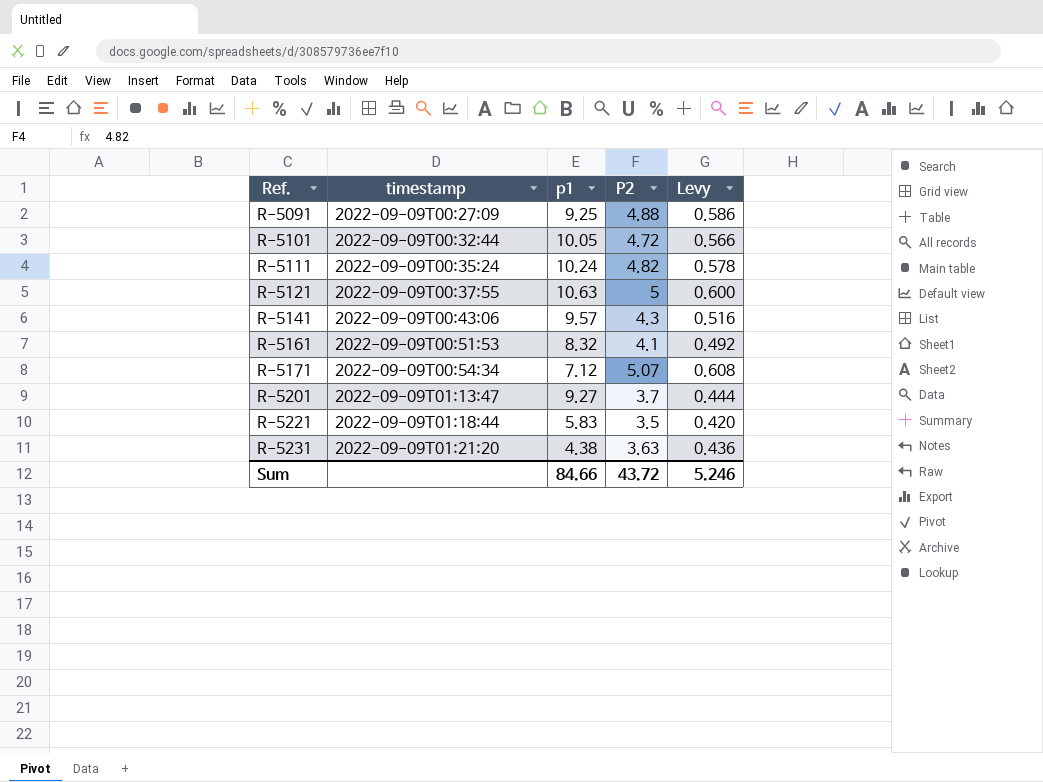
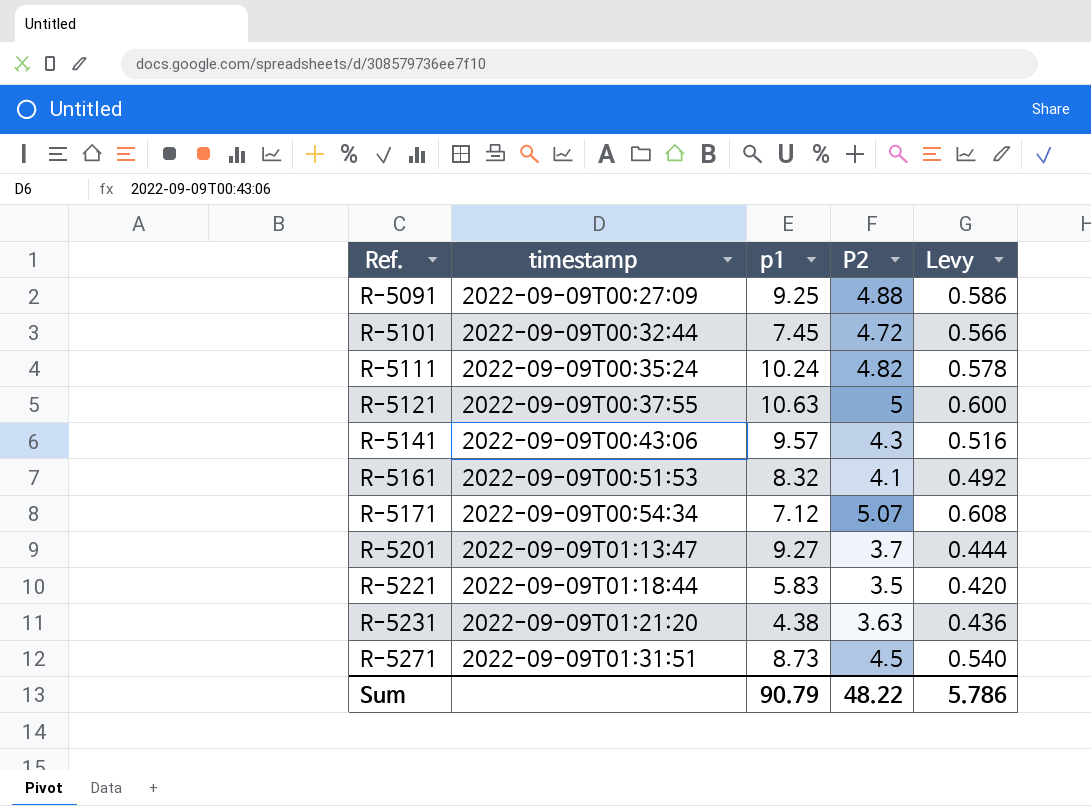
R-5101 | p1: 10.05 -> 7.45
row R-5271: none -> 2022-09-09T01:31:51 | 8.73 | 4.5 | 0.540
Sum | p1: 84.66 -> 90.79
Sum | P2: 43.72 -> 48.22
Sum | Levy: 5.246 -> 5.786

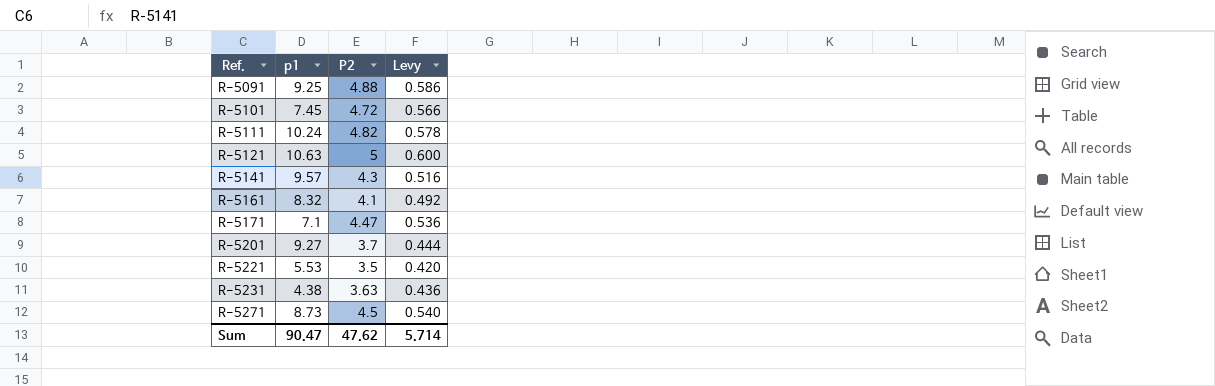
column timestamp | position: 2 -> none
R-5171 | p1: 7.12 -> 7.1
R-5171 | P2: 5.07 -> 4.47
R-5171 | Levy: 0.608 -> 0.536
R-5221 | p1: 5.83 -> 5.53
Sum | p1: 90.79 -> 90.47
Sum | P2: 48.22 -> 47.62
Sum | Levy: 5.786 -> 5.714

